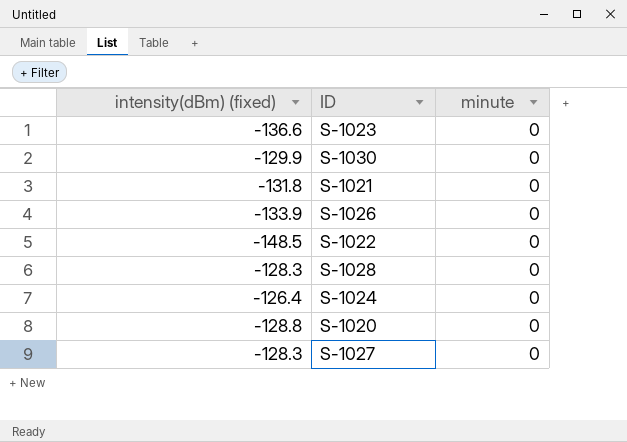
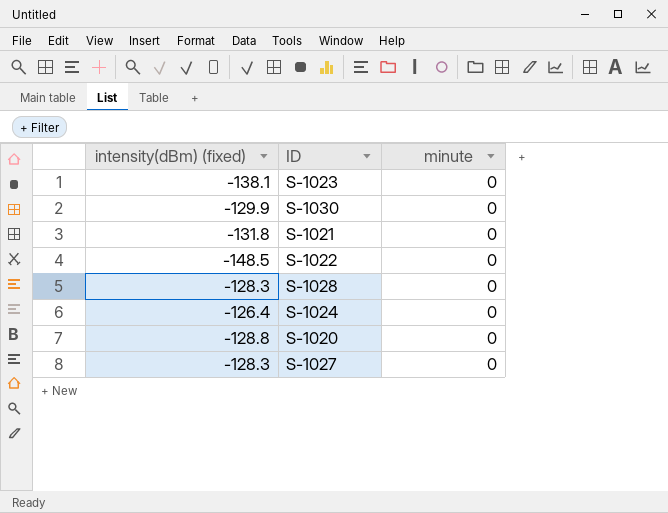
row S-1026: -133.9 | 0 -> none
S-1023 | intensity(dBm) (fixed): -136.6 -> -138.1

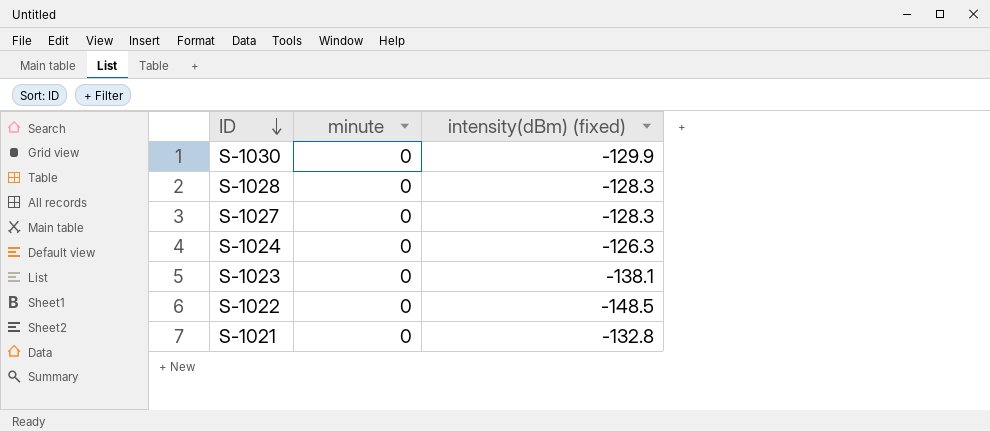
row order: none -> ID descending
column intensity(dBm) (fixed) | position: 1 -> 3
row S-1020: -128.8 | 0 -> none
S-1024 | intensity(dBm) (fixed): -126.4 -> -126.3
S-1021 | intensity(dBm) (fixed): -131.8 -> -132.8

